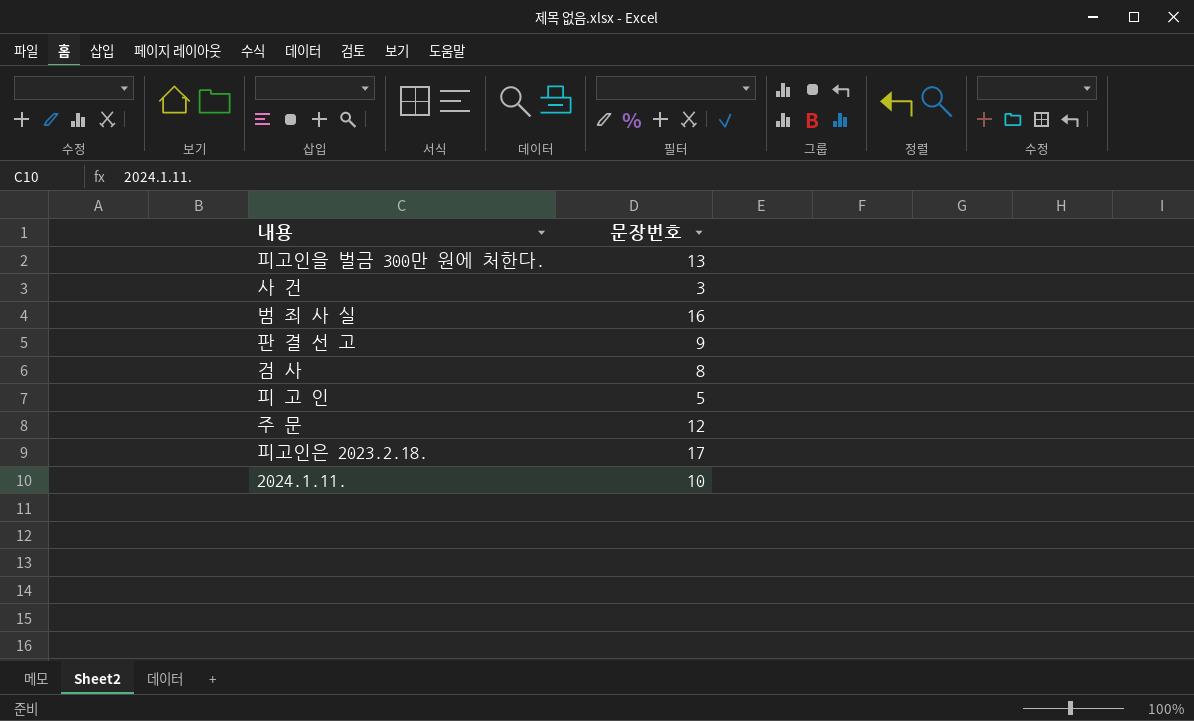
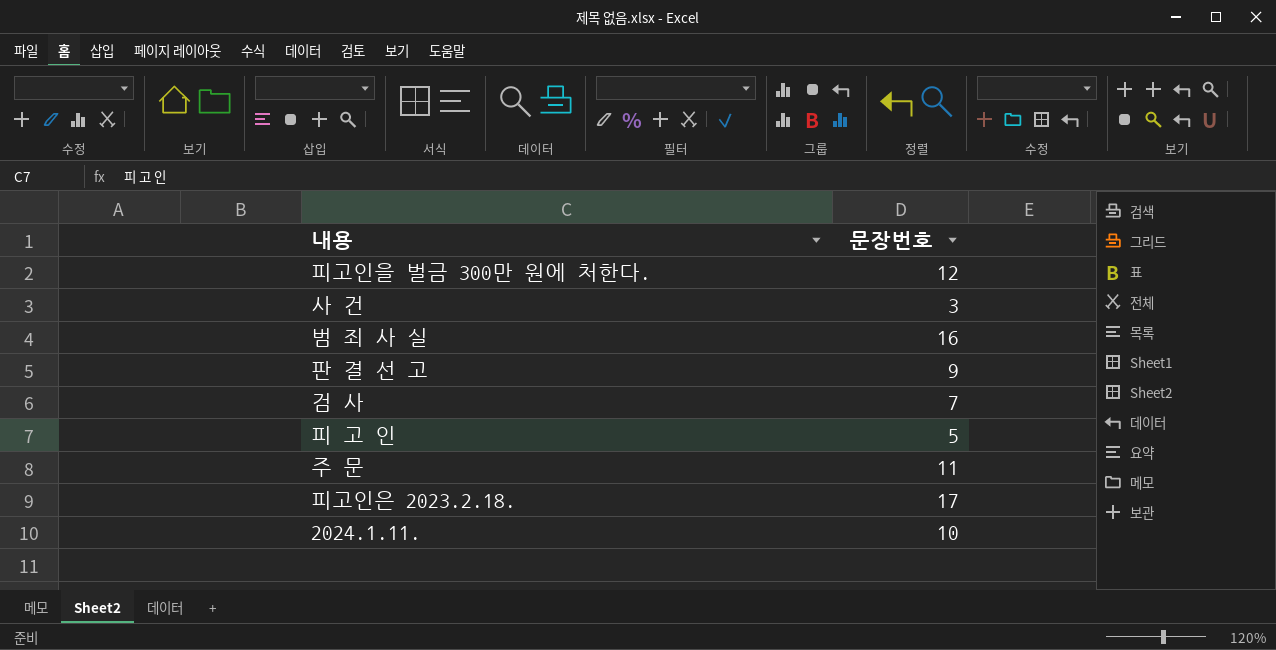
피고인을 벌금 300만 원에 처한다. | 문장번호: 13 -> 12
검 사 | 문장번호: 8 -> 7
주 문 | 문장번호: 12 -> 11

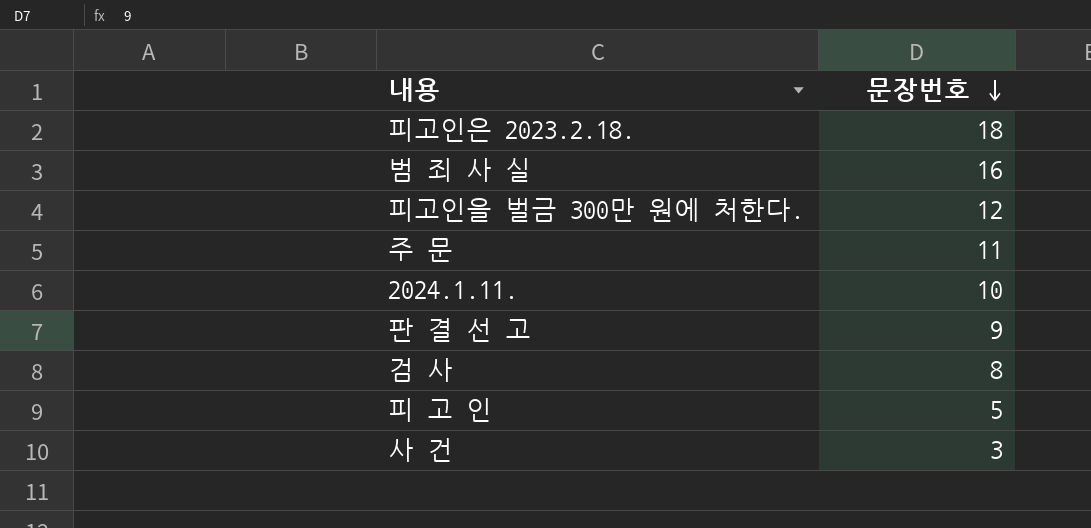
row order: none -> 문장번호 descending
피고인은 2023.2.18. | 문장번호: 17 -> 18
검 사 | 문장번호: 7 -> 8

